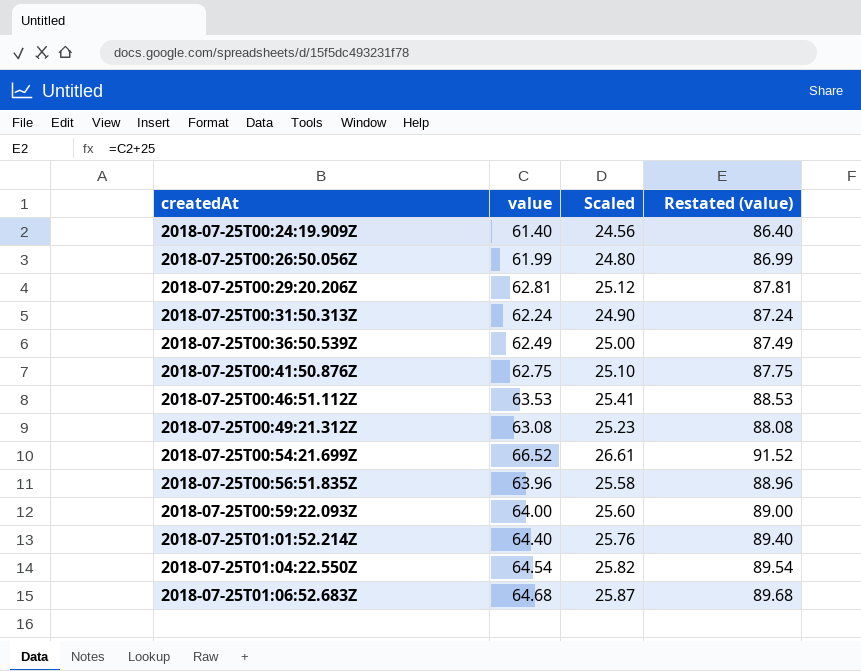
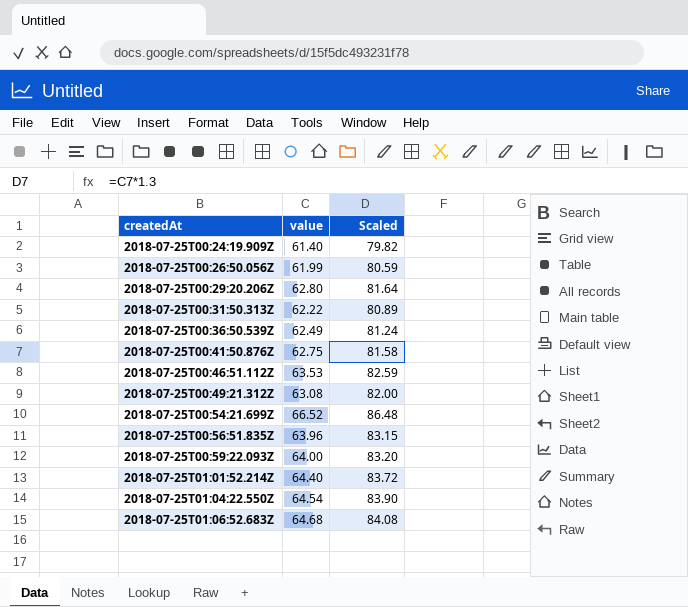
column Restated (value) | formula: [value] + 25 -> none
column Scaled | formula: [value] * 0.4 -> [value] * 1.3
2018-07-25T00:29:20.206Z | value: 62.81 -> 62.80
2018-07-25T00:31:50.313Z | value: 62.24 -> 62.22

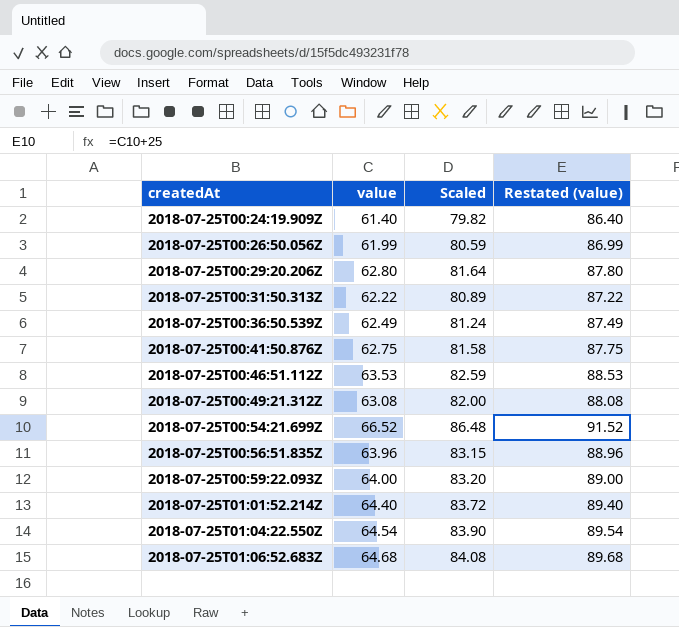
column Restated (value) | formula: none -> [value] + 25

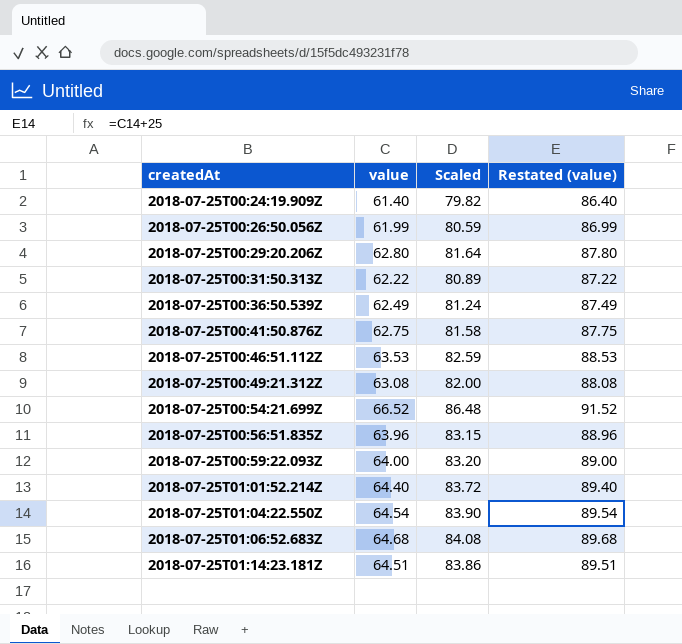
row 2018-07-25T01:14:23.181Z: none -> 64.51 | 83.86 | 89.51

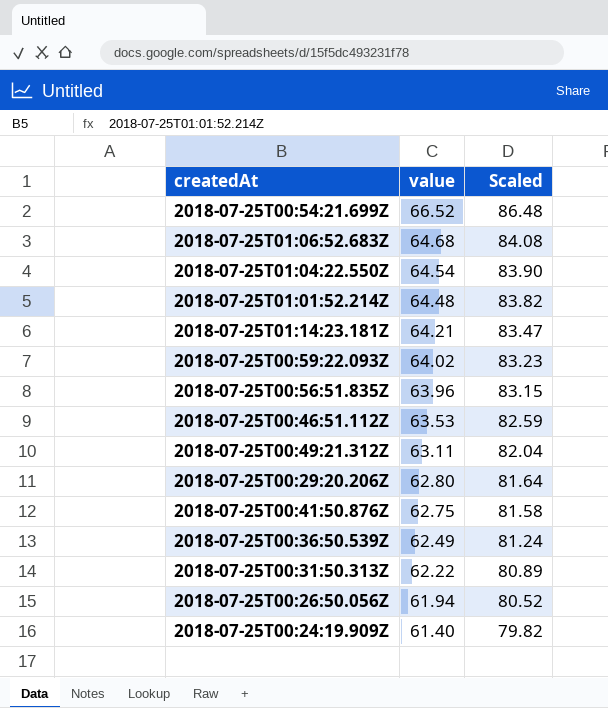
row order: createdAt ascending -> value descending
column Restated (value) | formula: [value] + 25 -> none
2018-07-25T01:01:52.214Z | value: 64.40 -> 64.48
2018-07-25T01:01:52.214Z | Scaled: 83.72 -> 83.82
2018-07-25T01:14:23.181Z | value: 64.51 -> 64.21
2018-07-25T01:14:23.181Z | Scaled: 83.86 -> 83.47
2018-07-25T00:59:22.093Z | value: 64.00 -> 64.02
2018-07-25T00:59:22.093Z | Scaled: 83.20 -> 83.23
2018-07-25T00:49:21.312Z | value: 63.08 -> 63.11
2018-07-25T00:49:21.312Z | Scaled: 82.00 -> 82.04
2018-07-25T00:26:50.056Z | value: 61.99 -> 61.94
2018-07-25T00:26:50.056Z | Scaled: 80.59 -> 80.52

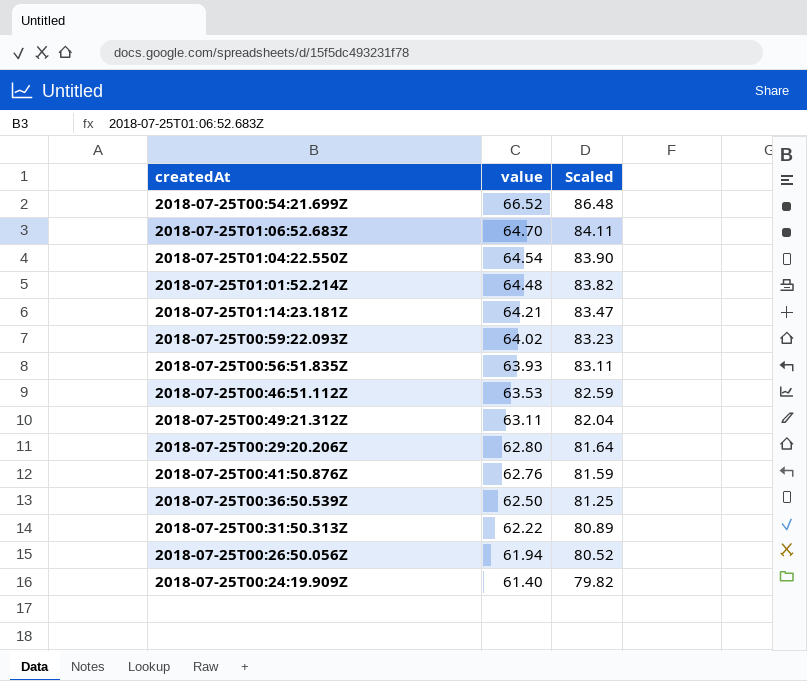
2018-07-25T01:06:52.683Z | value: 64.68 -> 64.70
2018-07-25T01:06:52.683Z | Scaled: 84.08 -> 84.11
2018-07-25T00:56:51.835Z | value: 63.96 -> 63.93
2018-07-25T00:56:51.835Z | Scaled: 83.15 -> 83.11
2018-07-25T00:41:50.876Z | value: 62.75 -> 62.76
2018-07-25T00:41:50.876Z | Scaled: 81.58 -> 81.59
2018-07-25T00:36:50.539Z | value: 62.49 -> 62.50
2018-07-25T00:36:50.539Z | Scaled: 81.24 -> 81.25

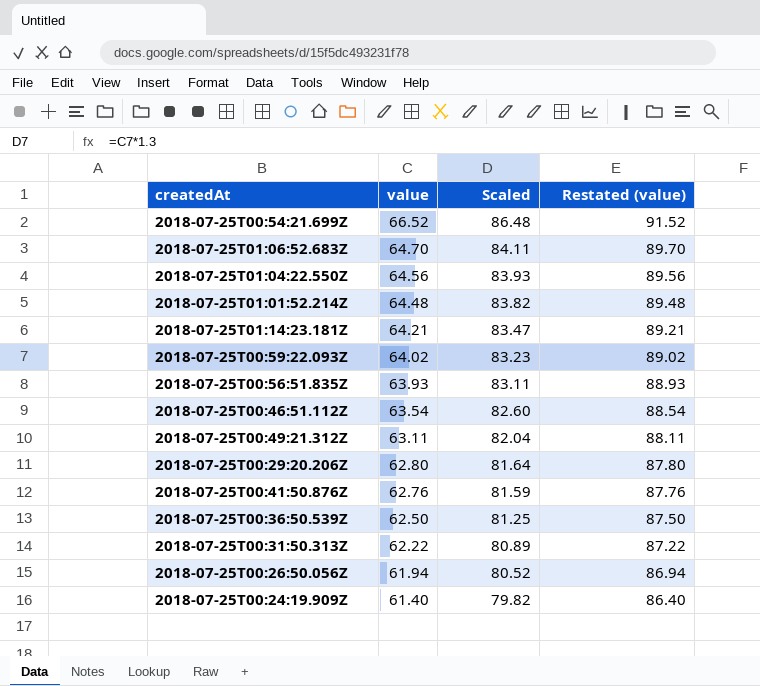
column Restated (value) | formula: none -> [value] + 25
2018-07-25T01:04:22.550Z | value: 64.54 -> 64.56
2018-07-25T01:04:22.550Z | Scaled: 83.90 -> 83.93
2018-07-25T00:46:51.112Z | value: 63.53 -> 63.54
2018-07-25T00:46:51.112Z | Scaled: 82.59 -> 82.60

